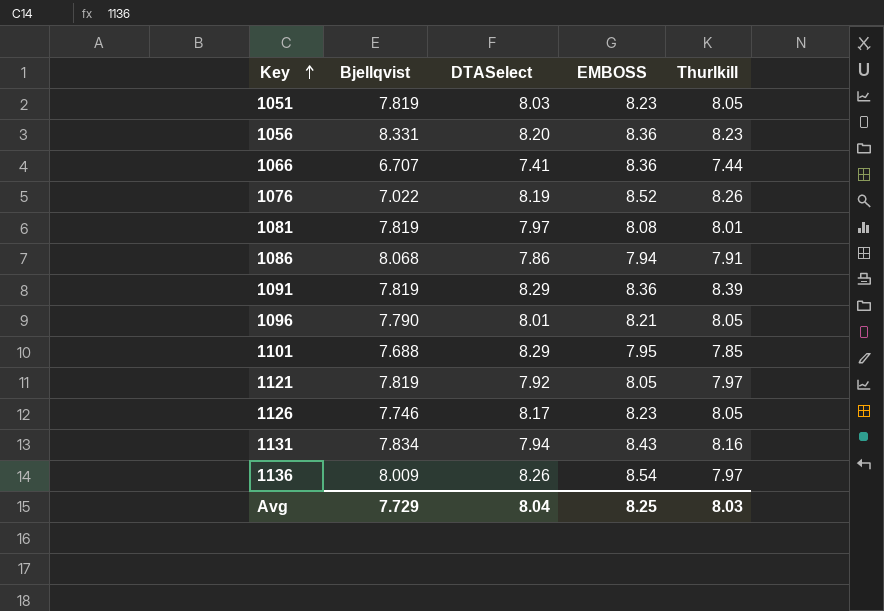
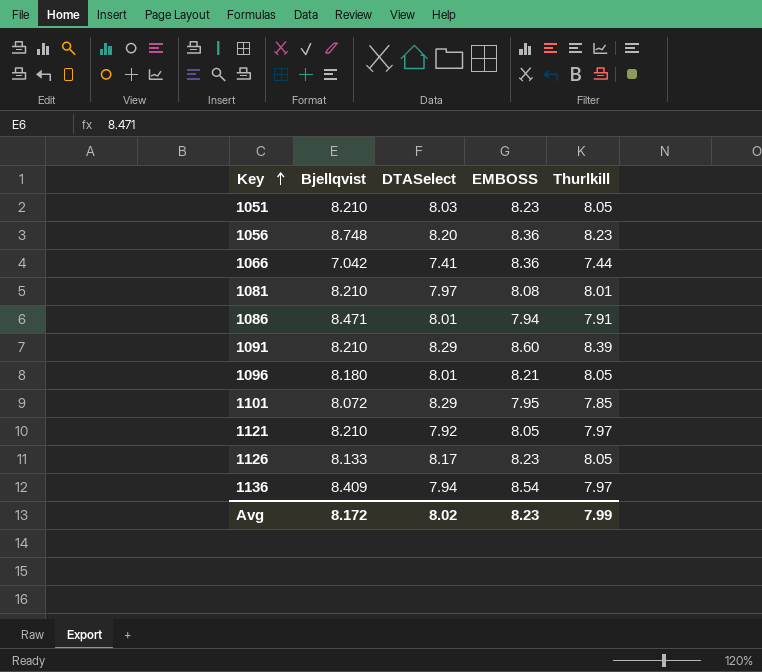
row 1076: 7.022 | 8.19 | 8.52 | 8.26 -> none
row 1131: 7.834 | 7.94 | 8.43 | 8.16 -> none
1051 | Bjellqvist: 7.819 -> 8.210
1056 | Bjellqvist: 8.331 -> 8.748
1066 | Bjellqvist: 6.707 -> 7.042
1081 | Bjellqvist: 7.819 -> 8.210
1086 | Bjellqvist: 8.068 -> 8.471
1086 | DTASelect: 7.86 -> 8.01
1091 | Bjellqvist: 7.819 -> 8.210
1091 | EMBOSS: 8.36 -> 8.60
1096 | Bjellqvist: 7.790 -> 8.180
1101 | Bjellqvist: 7.688 -> 8.072
1121 | Bjellqvist: 7.819 -> 8.210
1126 | Bjellqvist: 7.746 -> 8.133
1136 | Bjellqvist: 8.009 -> 8.409
1136 | DTASelect: 8.26 -> 7.94
Avg | Bjellqvist: 7.729 -> 8.172
Avg | DTASelect: 8.04 -> 8.02
Avg | EMBOSS: 8.25 -> 8.23
Avg | Thurlkill: 8.03 -> 7.99

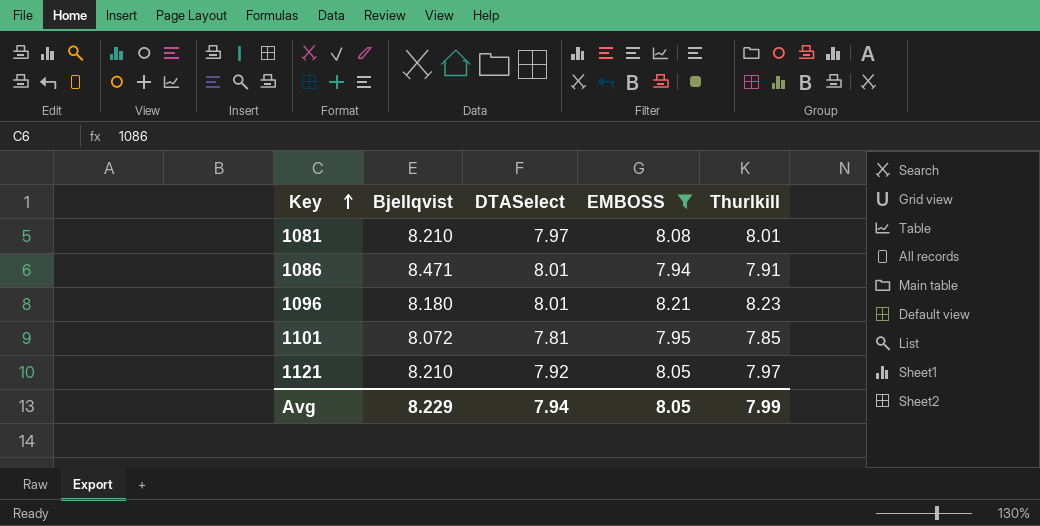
filter: none -> EMBOSS <= 8.21
1096 | Thurlkill: 8.05 -> 8.23
1101 | DTASelect: 8.29 -> 7.81
Avg | Bjellqvist: 8.172 -> 8.229
Avg | DTASelect: 8.02 -> 7.94
Avg | EMBOSS: 8.23 -> 8.05

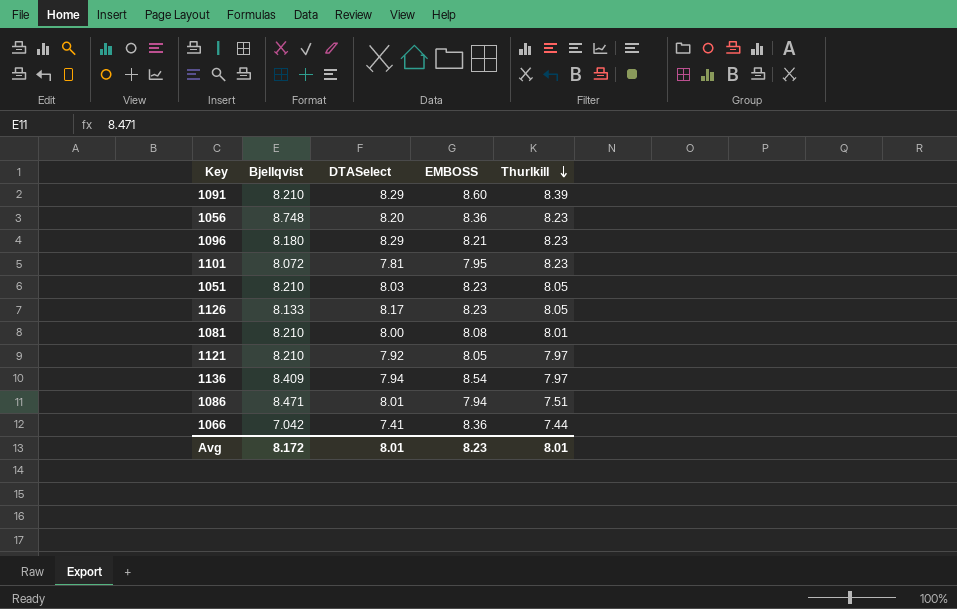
filter: EMBOSS <= 8.21 -> none
row order: Key ascending -> Thurlkill descending
1096 | DTASelect: 8.01 -> 8.29
1101 | Thurlkill: 7.85 -> 8.23
1081 | DTASelect: 7.97 -> 8.00
1086 | Thurlkill: 7.91 -> 7.51
Avg | Bjellqvist: 8.229 -> 8.172
Avg | DTASelect: 7.94 -> 8.01
Avg | EMBOSS: 8.05 -> 8.23
Avg | Thurlkill: 7.99 -> 8.01

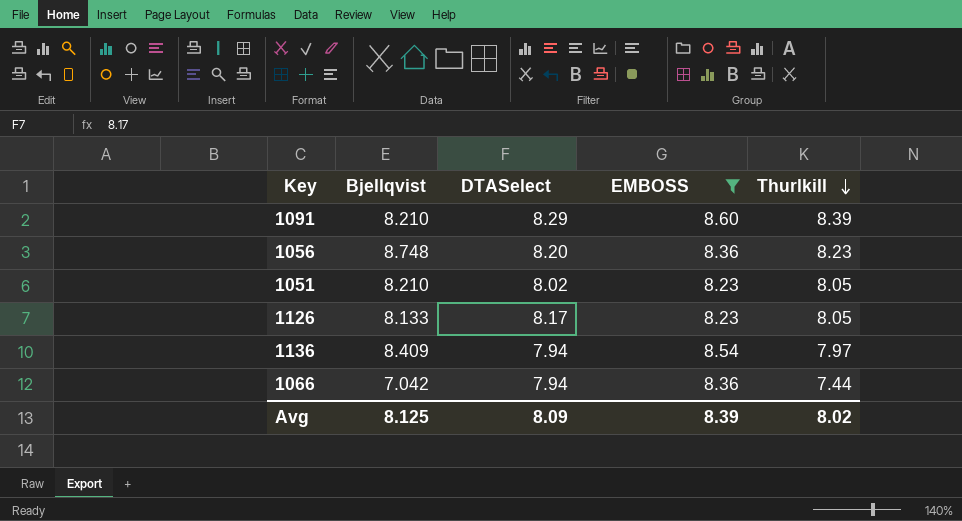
filter: none -> EMBOSS >= 8.23
1051 | DTASelect: 8.03 -> 8.02
1066 | DTASelect: 7.41 -> 7.94
Avg | Bjellqvist: 8.172 -> 8.125
Avg | DTASelect: 8.01 -> 8.09
Avg | EMBOSS: 8.23 -> 8.39
Avg | Thurlkill: 8.01 -> 8.02

